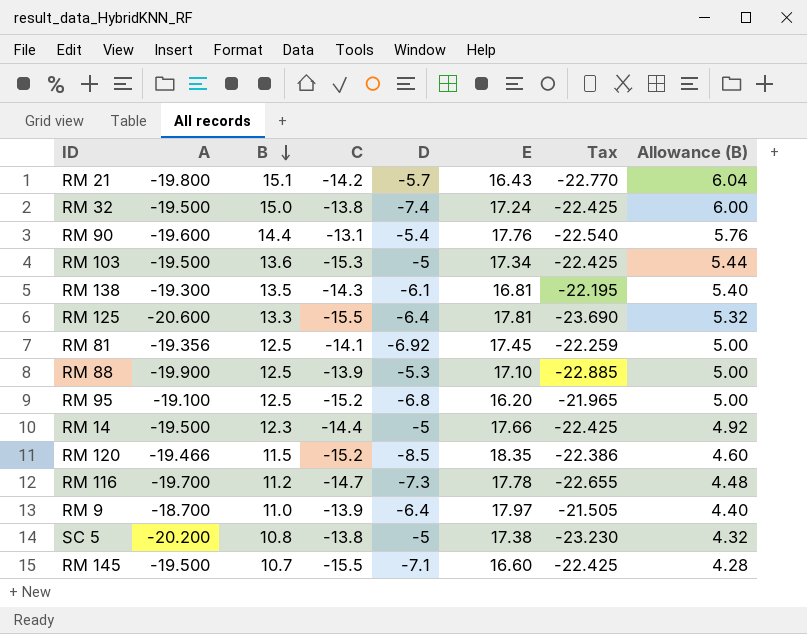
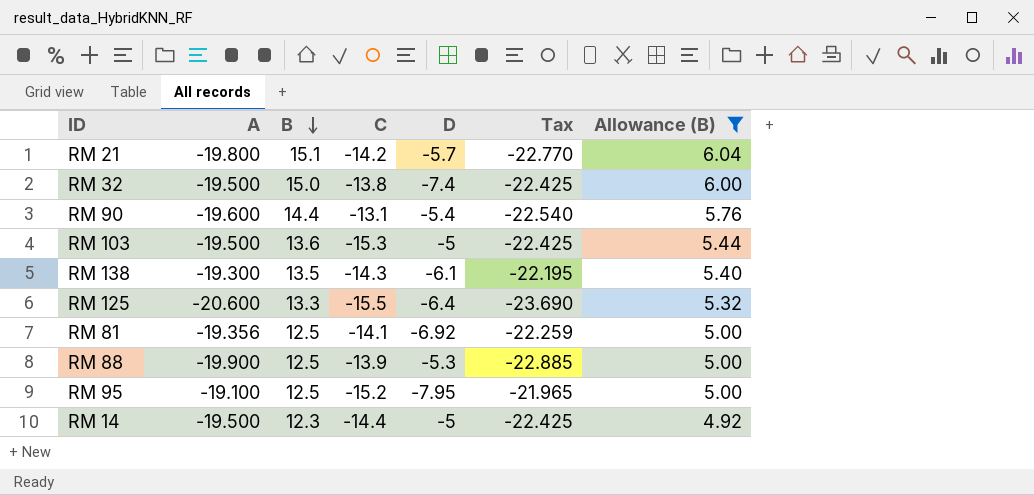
filter: none -> Allowance (B) >= 4.92
column E | position: 6 -> none
RM 95 | D: -6.8 -> -7.95

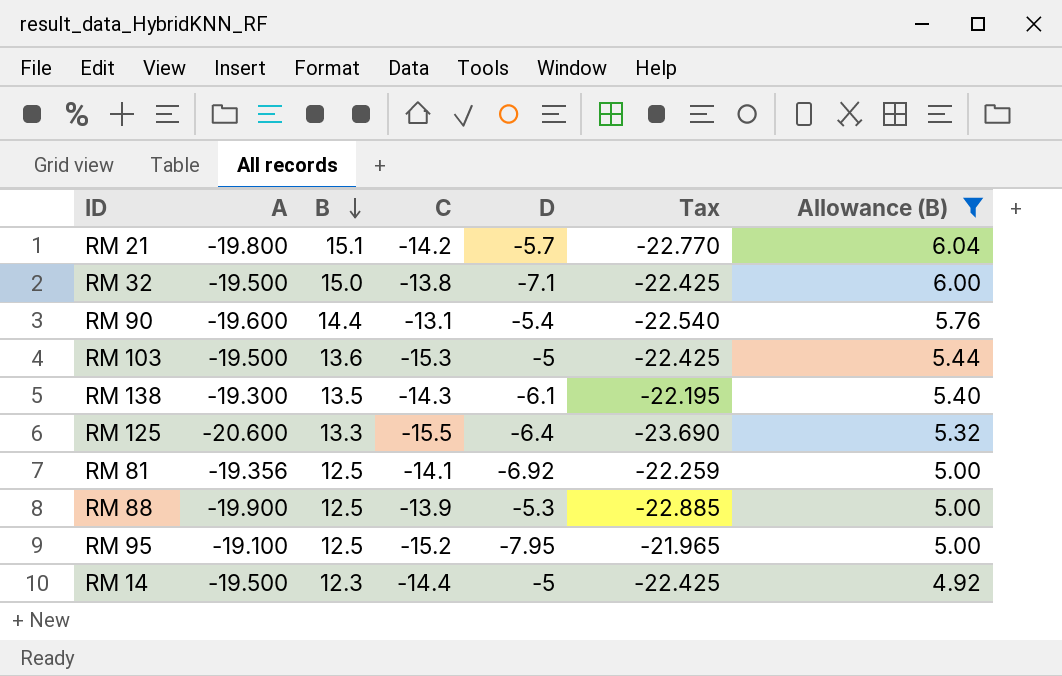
RM 32 | D: -7.4 -> -7.1

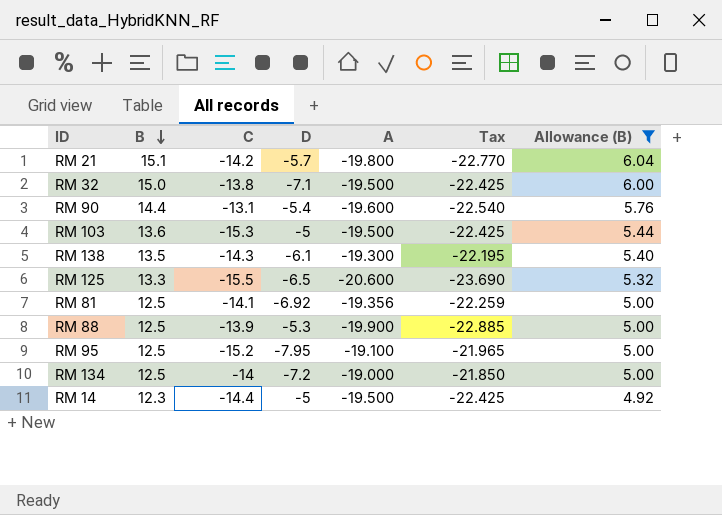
column A | position: 2 -> 5
RM 125 | D: -6.4 -> -6.5
row RM 134: none -> 12.5 | -14 | -7.2 | -19.000 | -21.850 | 5.00

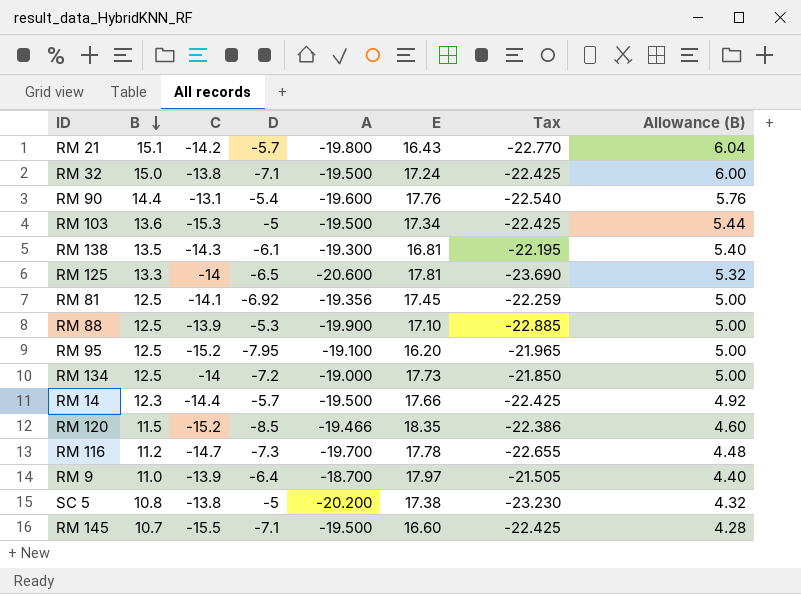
filter: Allowance (B) >= 4.92 -> none
column E | position: none -> 6
RM 125 | C: -15.5 -> -14
RM 14 | D: -5 -> -5.7

